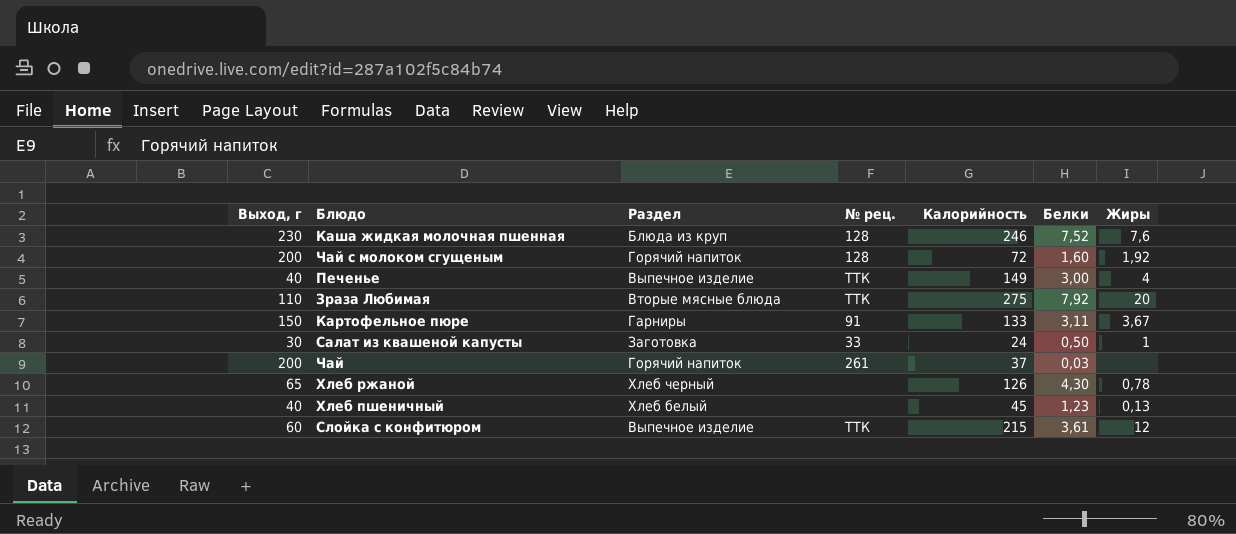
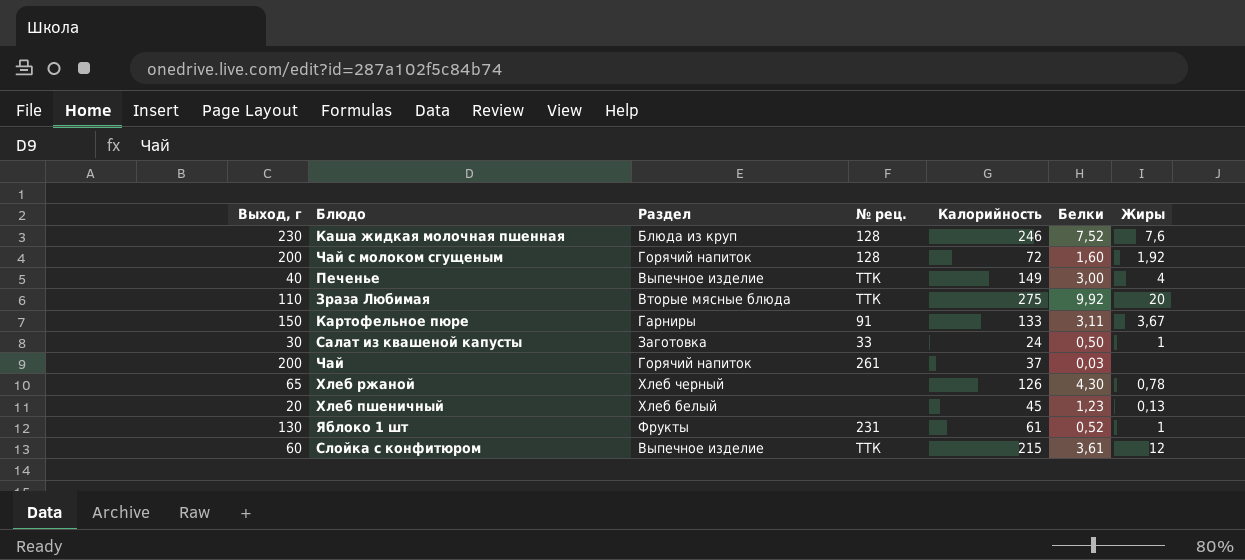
Зраза Любимая | Белки: 7,92 -> 9,92
Хлеб пшеничный | Выход, г: 40 -> 20
row Яблоко 1 шт: none -> 130 | Фрукты | 231 | 61 | 0,52 | 1

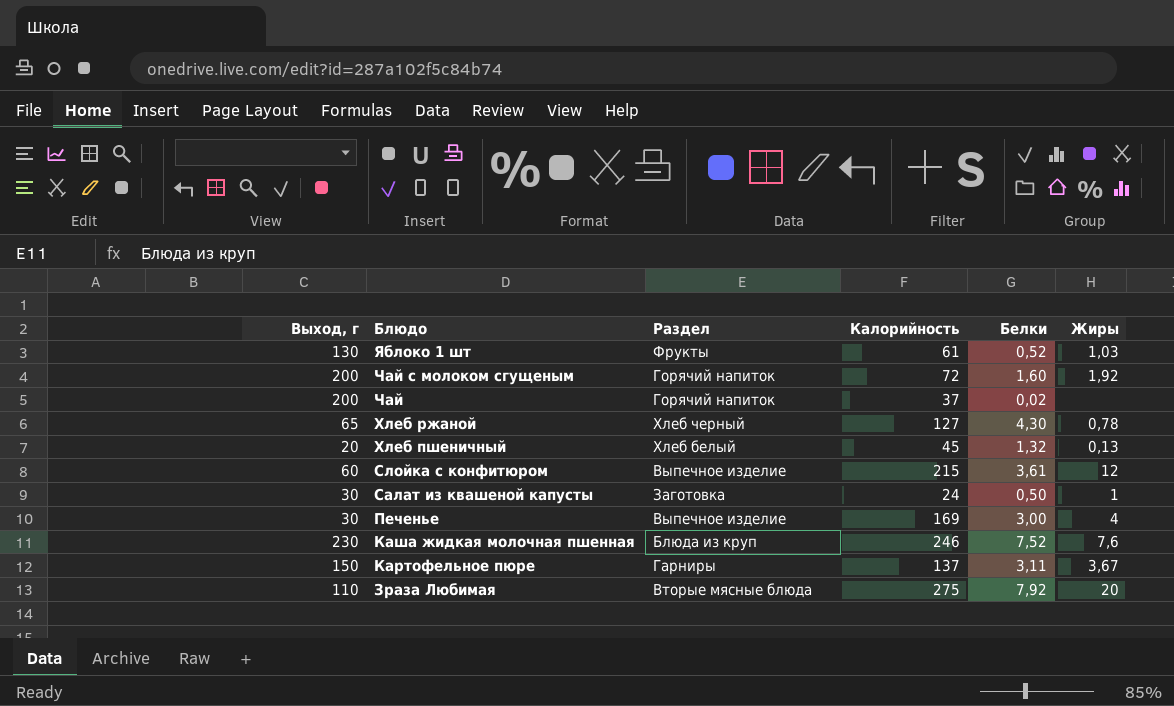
row order: none -> Блюдо descending
column № рец. | position: 4 -> none
Яблоко 1 шт | Жиры: 1 -> 1,03
Чай | Белки: 0,03 -> 0,02
Хлеб ржаной | Калорийность: 126 -> 127
Хлеб пшеничный | Белки: 1,23 -> 1,32
Печенье | Выход, г: 40 -> 30
Печенье | Калорийность: 149 -> 169
Картофельное пюре | Калорийность: 133 -> 137
Зраза Любимая | Белки: 9,92 -> 7,92

